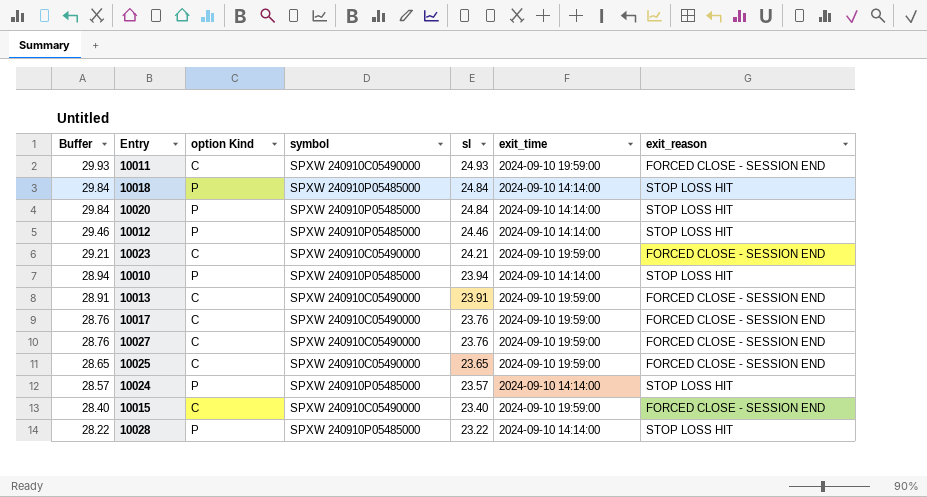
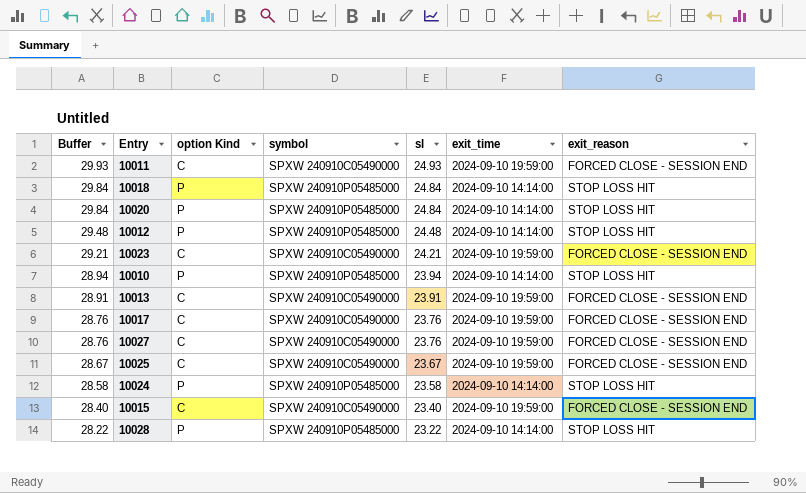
10012 | Buffer: 29.46 -> 29.48
10012 | sl: 24.46 -> 24.48
10025 | Buffer: 28.65 -> 28.67
10025 | sl: 23.65 -> 23.67
10024 | Buffer: 28.57 -> 28.58
10024 | sl: 23.57 -> 23.58

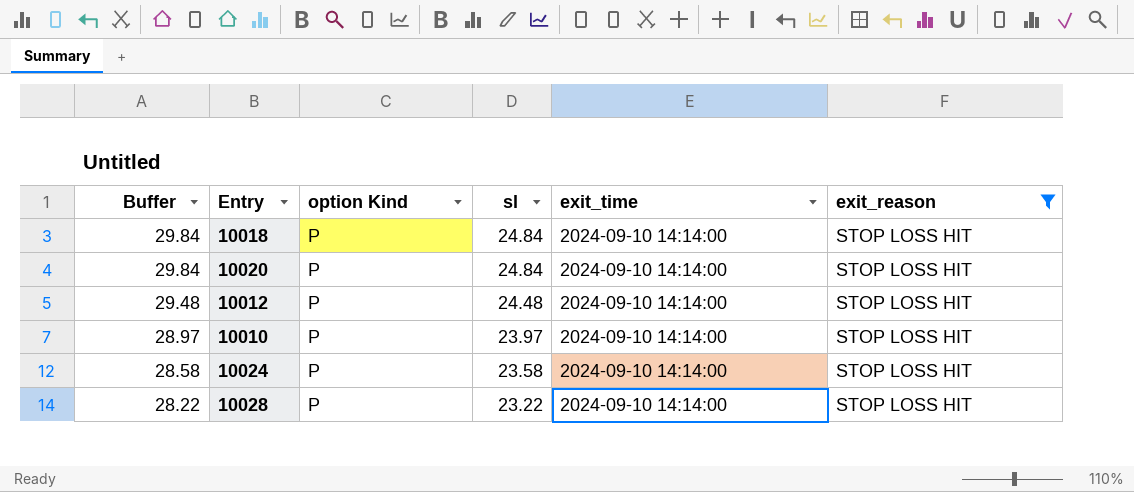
filter: none -> exit_reason = STOP LOSS HIT
column symbol | position: 4 -> none
10010 | Buffer: 28.94 -> 28.97
10010 | sl: 23.94 -> 23.97

